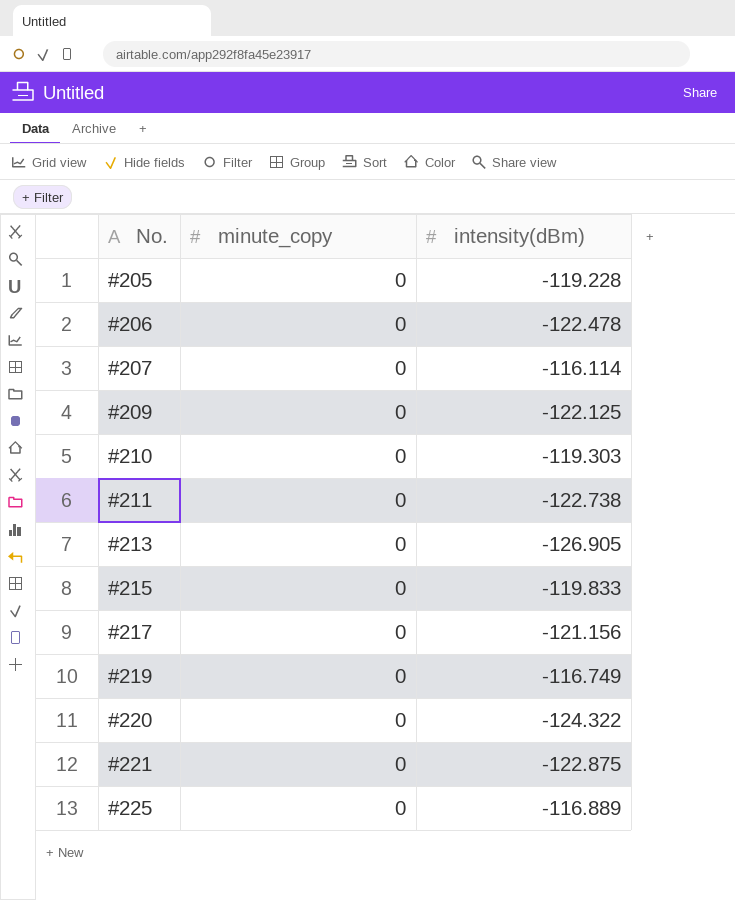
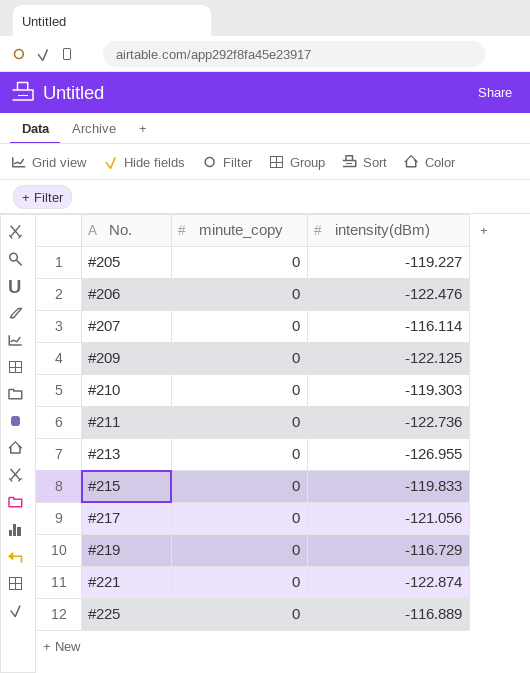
row #220: 0 | -124.322 -> none
#205 | intensity(dBm): -119.228 -> -119.227
#206 | intensity(dBm): -122.478 -> -122.476
#211 | intensity(dBm): -122.738 -> -122.736
#213 | intensity(dBm): -126.905 -> -126.955
#217 | intensity(dBm): -121.156 -> -121.056
#219 | intensity(dBm): -116.749 -> -116.729
#221 | intensity(dBm): -122.875 -> -122.874

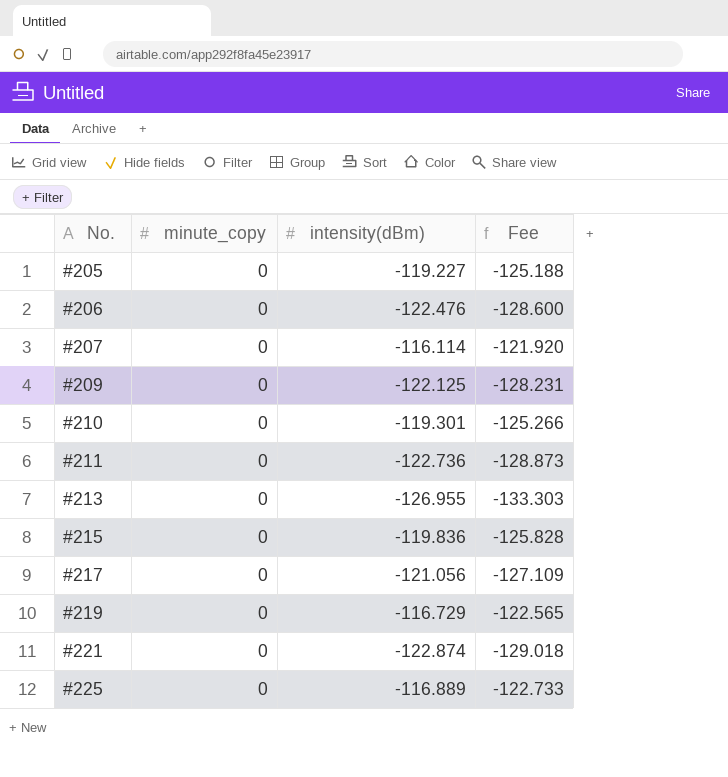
column Fee | formula: none -> [intensity(dBm)] * 1.05
#210 | intensity(dBm): -119.303 -> -119.301
#215 | intensity(dBm): -119.833 -> -119.836

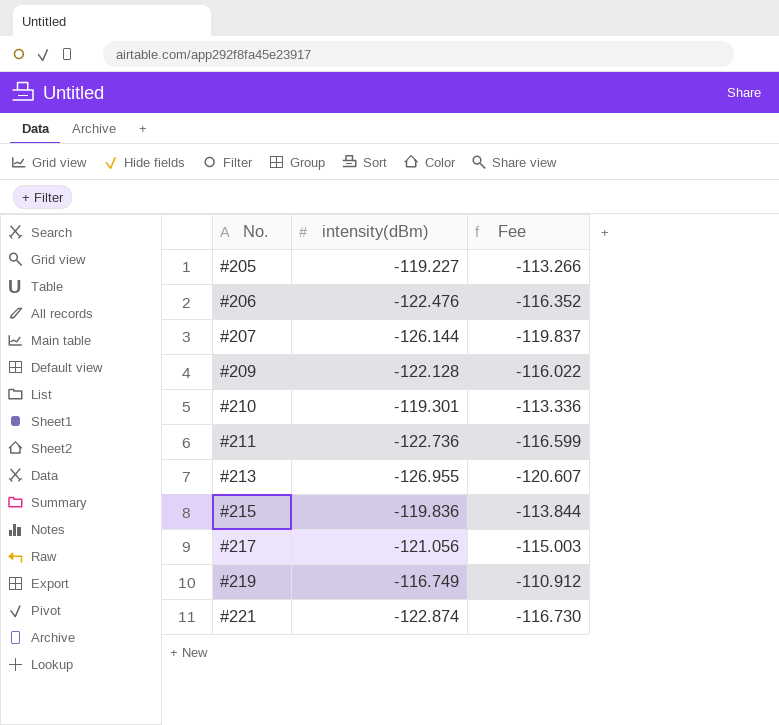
column minute_copy | position: 2 -> none
column Fee | formula: [intensity(dBm)] * 1.05 -> [intensity(dBm)] * 0.95
row #225: 0 | -116.889 | -122.733 -> none
#207 | intensity(dBm): -116.114 -> -126.144
#209 | intensity(dBm): -122.125 -> -122.128
#219 | intensity(dBm): -116.729 -> -116.749

